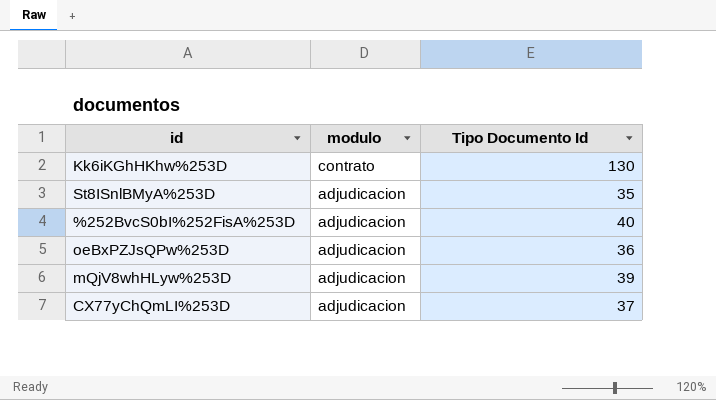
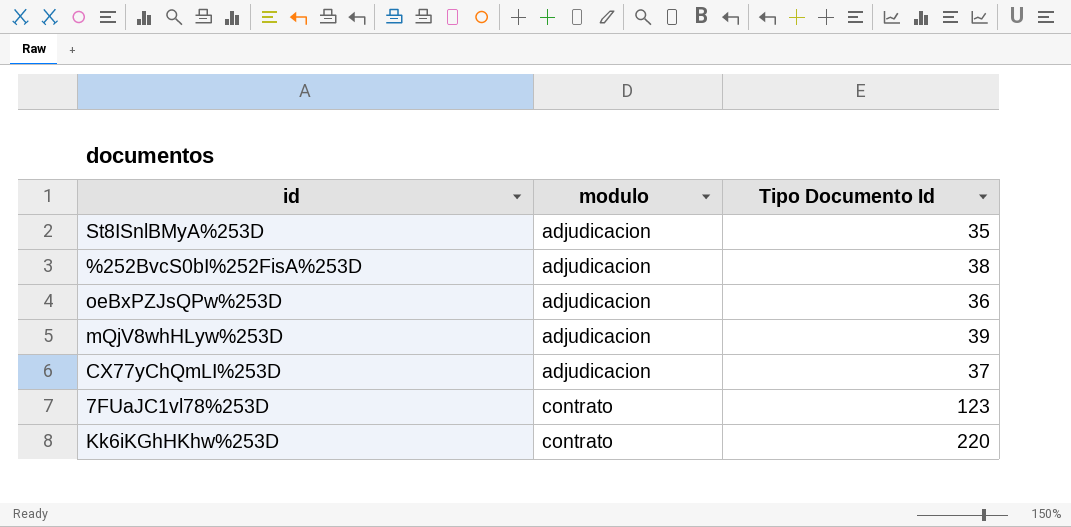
row order: modulo descending -> modulo ascending
%252BvcS0bI%252FisA%253D | Tipo Documento Id: 40 -> 38
row 7FUaJC1vl78%253D: none -> contrato | 123
Kk6iKGhHKhw%253D | Tipo Documento Id: 130 -> 220

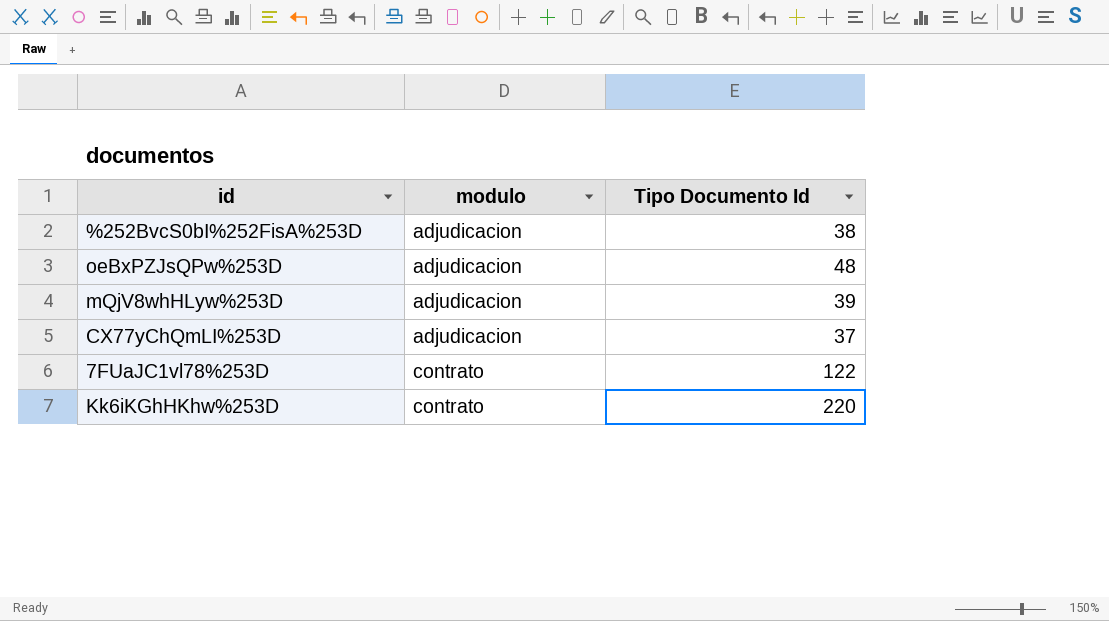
row St8ISnlBMyA%253D: adjudicacion | 35 -> none
oeBxPZJsQPw%253D | Tipo Documento Id: 36 -> 48
7FUaJC1vl78%253D | Tipo Documento Id: 123 -> 122

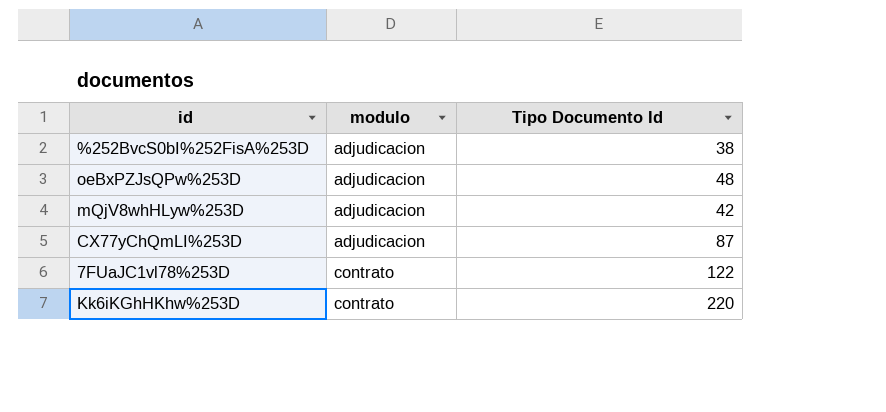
mQjV8whHLyw%253D | Tipo Documento Id: 39 -> 42
CX77yChQmLI%253D | Tipo Documento Id: 37 -> 87

